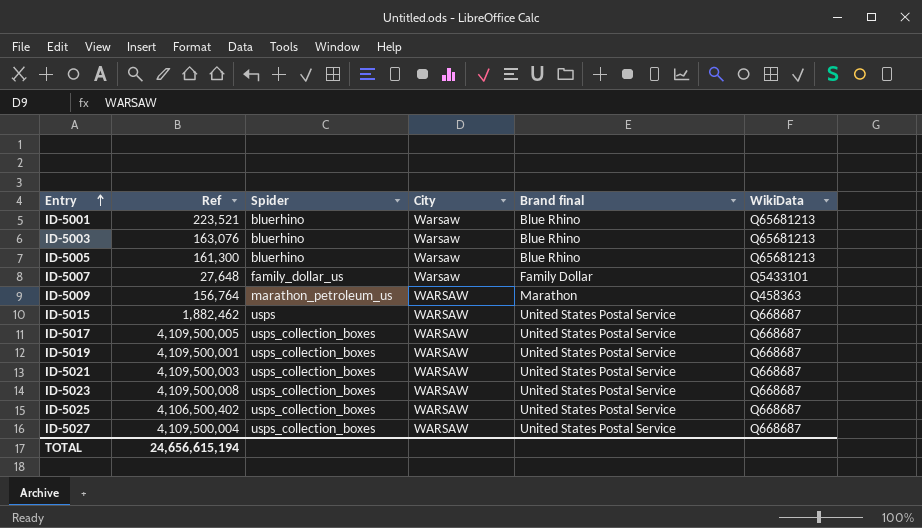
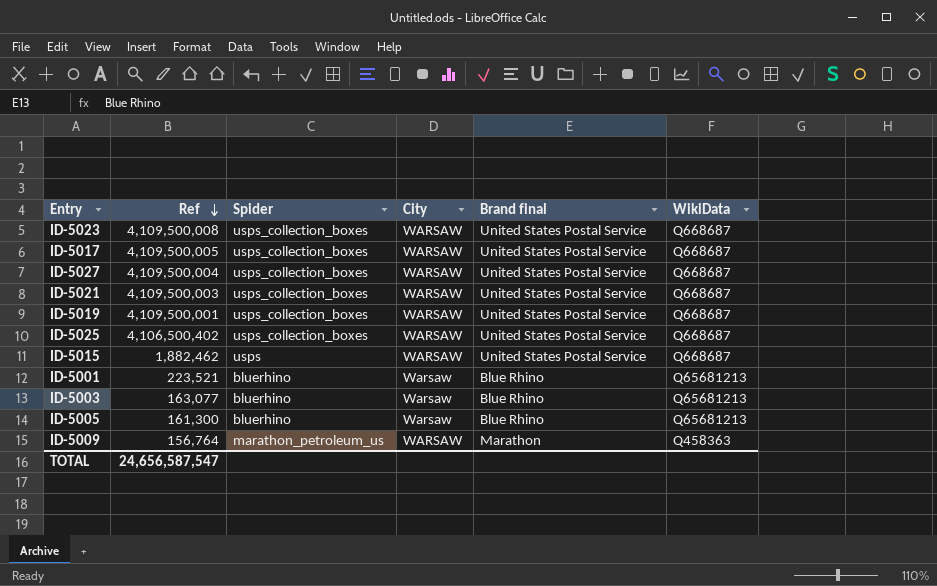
row order: Entry ascending -> Ref descending
row ID-5007: 27,648 | family_dollar_us | Warsaw | Family Dollar | Q5433101 -> none
ID-5003 | Ref: 163,076 -> 163,077
TOTAL | Ref: 24,656,615,194 -> 24,656,587,547

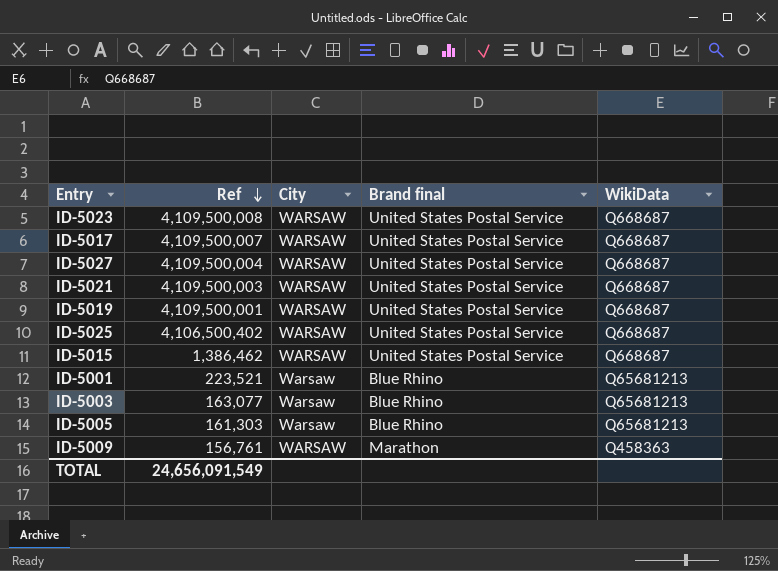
column Spider | position: 3 -> none
ID-5017 | Ref: 4,109,500,005 -> 4,109,500,007
ID-5015 | Ref: 1,882,462 -> 1,386,462
ID-5005 | Ref: 161,300 -> 161,303
ID-5009 | Ref: 156,764 -> 156,761
TOTAL | Ref: 24,656,587,547 -> 24,656,091,549

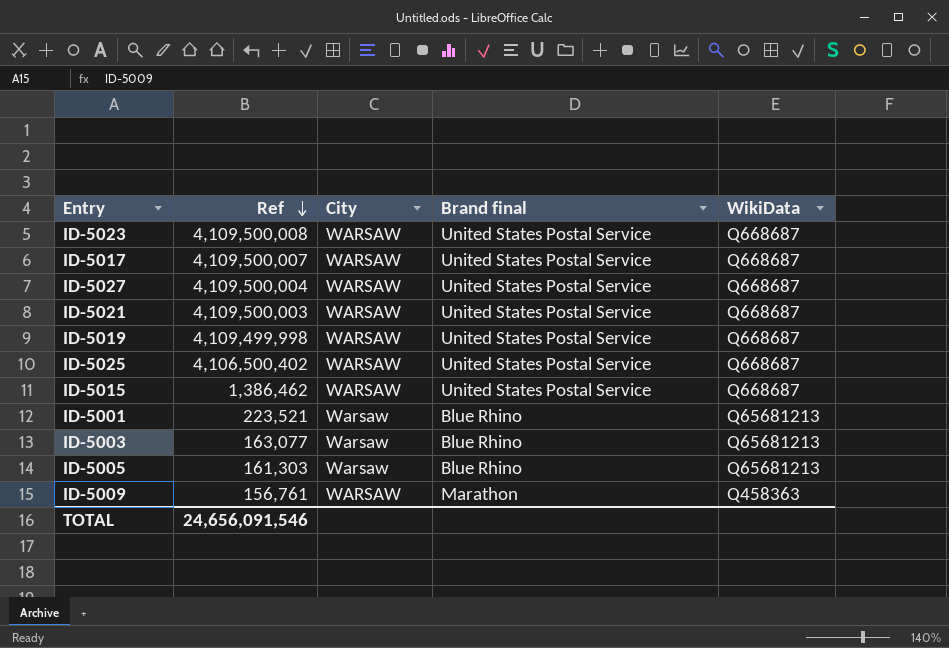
ID-5019 | Ref: 4,109,500,001 -> 4,109,499,998
TOTAL | Ref: 24,656,091,549 -> 24,656,091,546

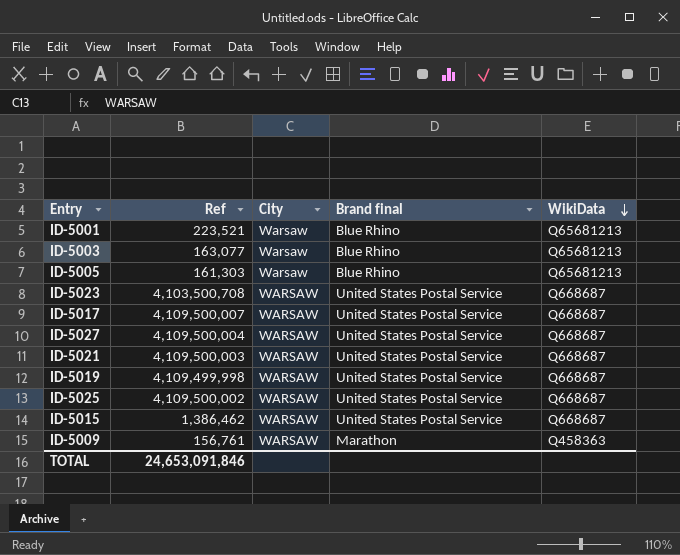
row order: Ref descending -> WikiData descending
ID-5023 | Ref: 4,109,500,008 -> 4,103,500,708
ID-5025 | Ref: 4,106,500,402 -> 4,109,500,002
TOTAL | Ref: 24,656,091,546 -> 24,653,091,846

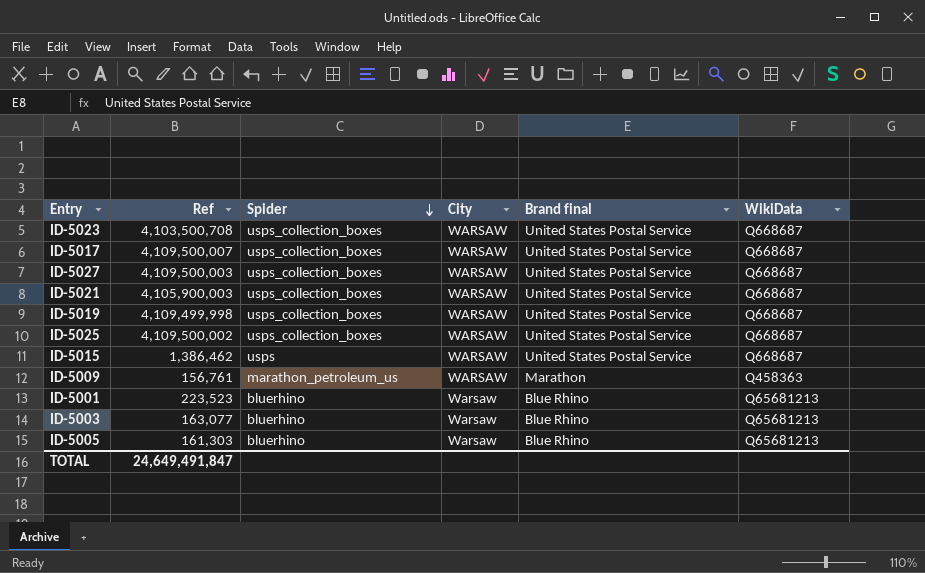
row order: WikiData descending -> Spider descending
column Spider | position: none -> 3
ID-5027 | Ref: 4,109,500,004 -> 4,109,500,003
ID-5021 | Ref: 4,109,500,003 -> 4,105,900,003
ID-5001 | Ref: 223,521 -> 223,523
TOTAL | Ref: 24,653,091,846 -> 24,649,491,847

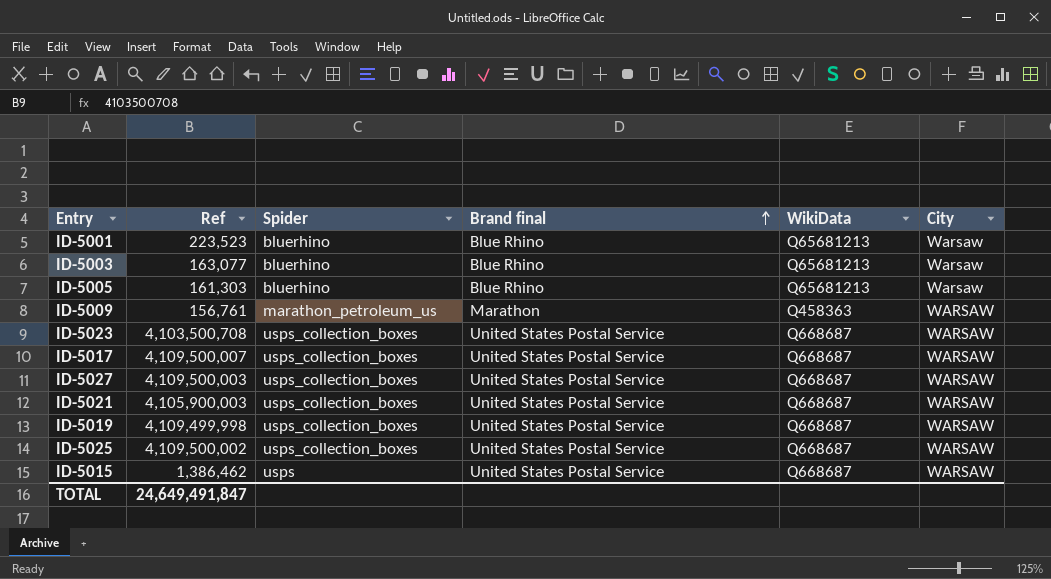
row order: Spider descending -> Brand final ascending
column City | position: 4 -> 6

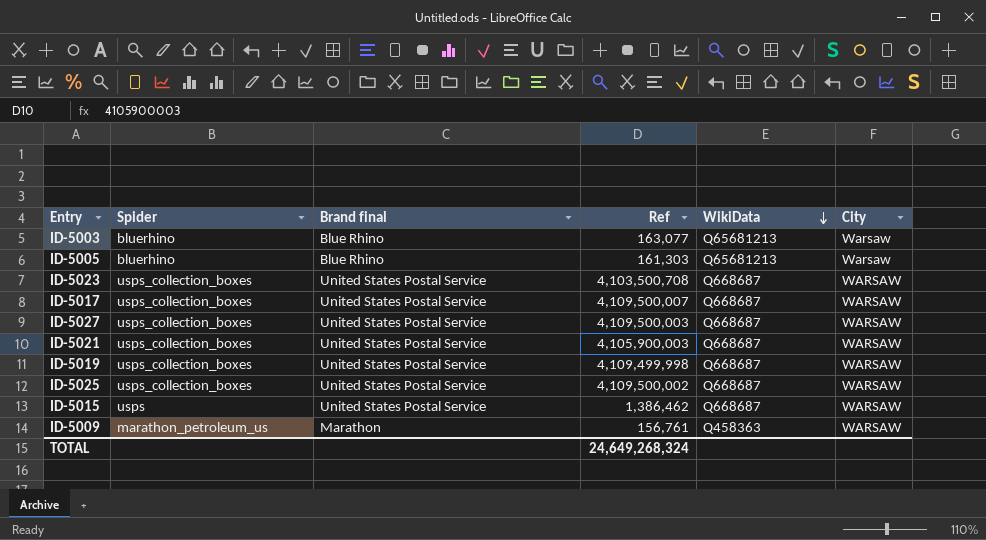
row order: Brand final ascending -> WikiData descending
column Ref | position: 2 -> 4
row ID-5001: 223,523 | bluerhino | Blue Rhino | Q65681213 | Warsaw -> none
TOTAL | Ref: 24,649,491,847 -> 24,649,268,324

